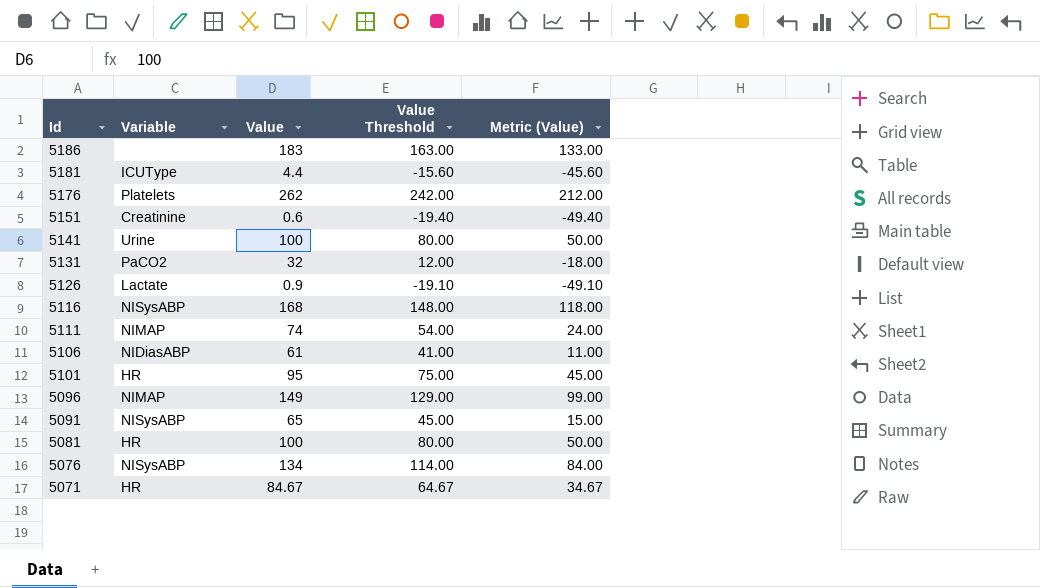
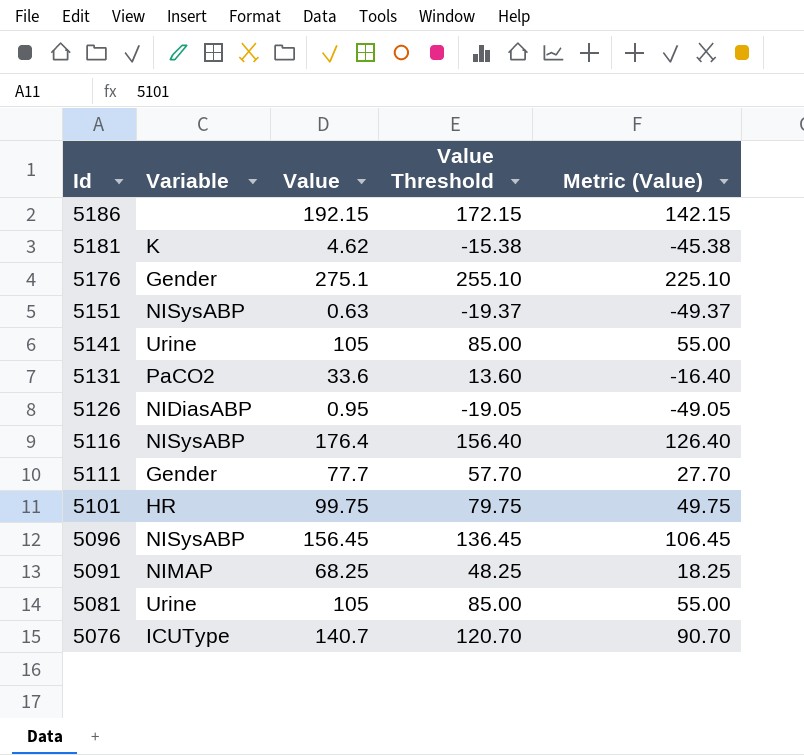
row 5106: NIDiasABP | 61 | 41.00 | 11.00 -> none
row 5071: HR | 84.67 | 64.67 | 34.67 -> none
5186 | Value: 183 -> 192.15
5186 | Value Threshold: 163.00 -> 172.15
5186 | Metric (Value): 133.00 -> 142.15
5181 | Variable: ICUType -> K
5181 | Value: 4.4 -> 4.62
5181 | Value Threshold: -15.60 -> -15.38
5181 | Metric (Value): -45.60 -> -45.38
5176 | Variable: Platelets -> Gender
5176 | Value: 262 -> 275.1
5176 | Value Threshold: 242.00 -> 255.10
5176 | Metric (Value): 212.00 -> 225.10
5151 | Variable: Creatinine -> NISysABP
5151 | Value: 0.6 -> 0.63
5151 | Value Threshold: -19.40 -> -19.37
5151 | Metric (Value): -49.40 -> -49.37
5141 | Value: 100 -> 105
5141 | Value Threshold: 80.00 -> 85.00
5141 | Metric (Value): 50.00 -> 55.00
5131 | Value: 32 -> 33.6
5131 | Value Threshold: 12.00 -> 13.60
5131 | Metric (Value): -18.00 -> -16.40
5126 | Variable: Lactate -> NIDiasABP
5126 | Value: 0.9 -> 0.95
5126 | Value Threshold: -19.10 -> -19.05
5126 | Metric (Value): -49.10 -> -49.05
5116 | Value: 168 -> 176.4
5116 | Value Threshold: 148.00 -> 156.40
5116 | Metric (Value): 118.00 -> 126.40
5111 | Variable: NIMAP -> Gender
5111 | Value: 74 -> 77.7
5111 | Value Threshold: 54.00 -> 57.70
5111 | Metric (Value): 24.00 -> 27.70
5101 | Value: 95 -> 99.75
5101 | Value Threshold: 75.00 -> 79.75
5101 | Metric (Value): 45.00 -> 49.75
5096 | Variable: NIMAP -> NISysABP
5096 | Value: 149 -> 156.45
5096 | Value Threshold: 129.00 -> 136.45
5096 | Metric (Value): 99.00 -> 106.45
5091 | Variable: NISysABP -> NIMAP
5091 | Value: 65 -> 68.25
5091 | Value Threshold: 45.00 -> 48.25
5091 | Metric (Value): 15.00 -> 18.25
5081 | Variable: HR -> Urine
5081 | Value: 100 -> 105
5081 | Value Threshold: 80.00 -> 85.00
5081 | Metric (Value): 50.00 -> 55.00
5076 | Variable: NISysABP -> ICUType
5076 | Value: 134 -> 140.7
5076 | Value Threshold: 114.00 -> 120.70
5076 | Metric (Value): 84.00 -> 90.70

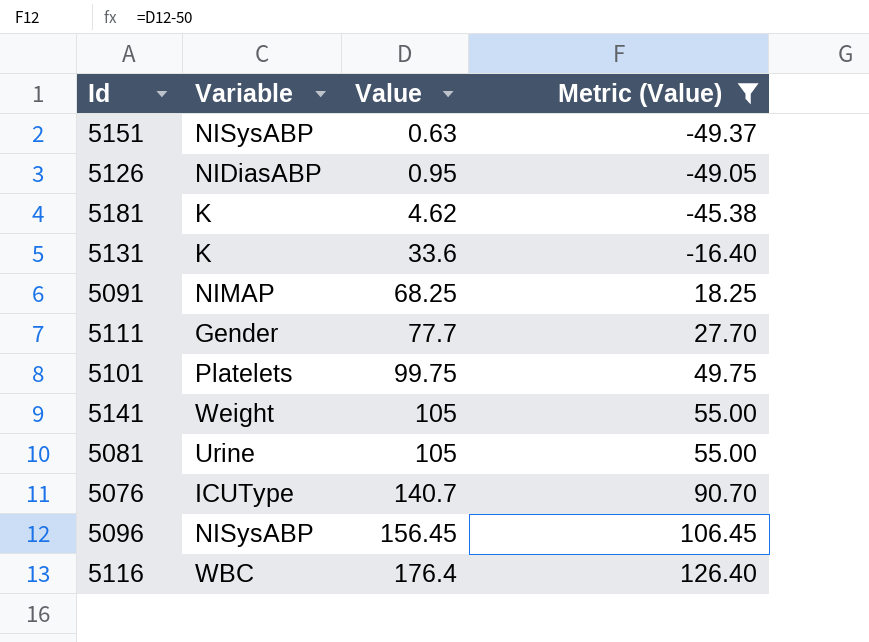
filter: none -> Metric (Value) <= 126.40
row order: Id descending -> Value ascending
column Value Threshold | formula: [Value] - 20 -> none
5131 | Variable: PaCO2 -> K
5101 | Variable: HR -> Platelets
5141 | Variable: Urine -> Weight
5116 | Variable: NISysABP -> WBC

